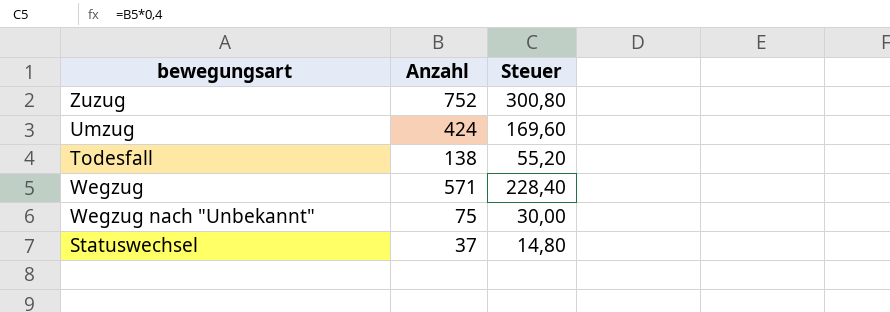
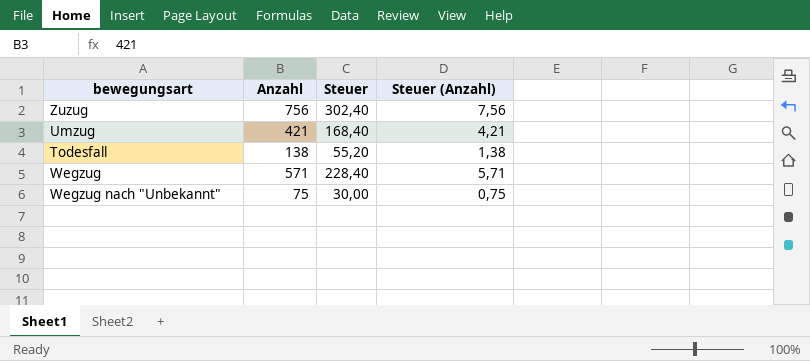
column Steuer (Anzahl) | formula: none -> [Anzahl] * 0,01
row Statuswechsel: 37 | 14,80 -> none
Zuzug | Anzahl: 752 -> 756
Zuzug | Steuer: 300,80 -> 302,40
Umzug | Anzahl: 424 -> 421
Umzug | Steuer: 169,60 -> 168,40

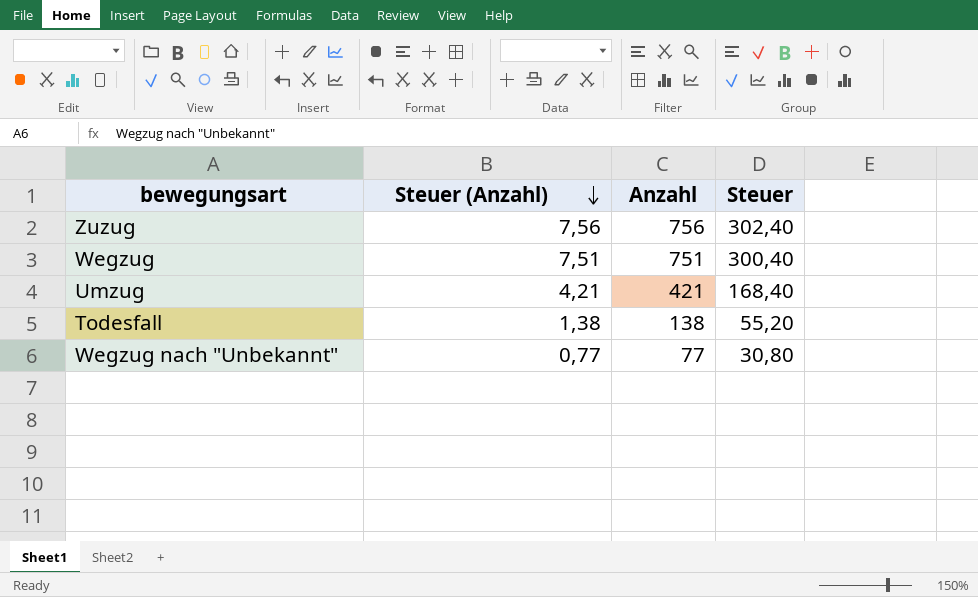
row order: none -> Steuer (Anzahl) descending
column Steuer (Anzahl) | position: 4 -> 2
Wegzug | Steuer (Anzahl): 5,71 -> 7,51
Wegzug | Anzahl: 571 -> 751
Wegzug | Steuer: 228,40 -> 300,40
Wegzug nach "Unbekannt" | Steuer (Anzahl): 0,75 -> 0,77
Wegzug nach "Unbekannt" | Anzahl: 75 -> 77
Wegzug nach "Unbekannt" | Steuer: 30,00 -> 30,80

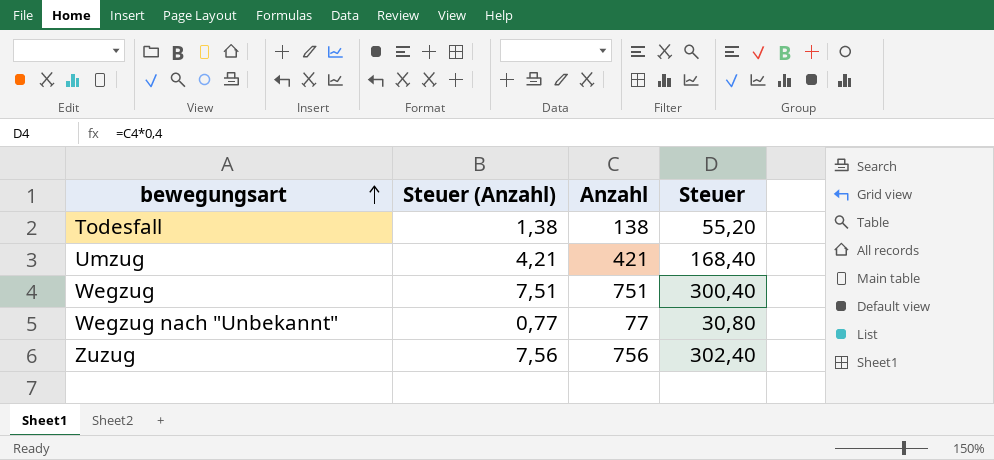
row order: Steuer (Anzahl) descending -> bewegungsart ascending

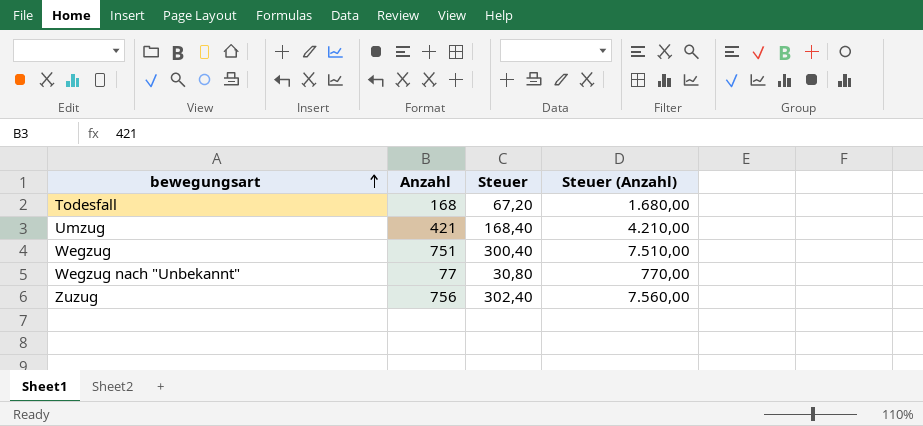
column Steuer (Anzahl) | formula: [Anzahl] * 0,01 -> [Anzahl] * 10
column Steuer (Anzahl) | position: 2 -> 4
Todesfall | Anzahl: 138 -> 168
Todesfall | Steuer: 55,20 -> 67,20

